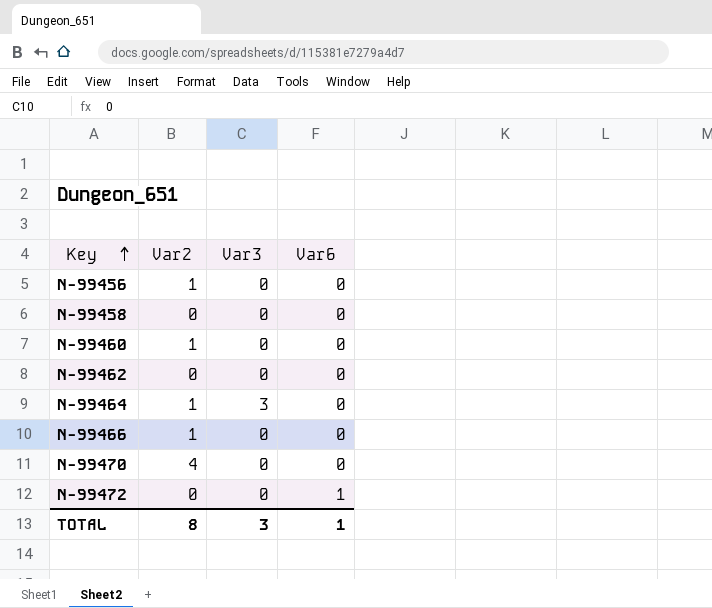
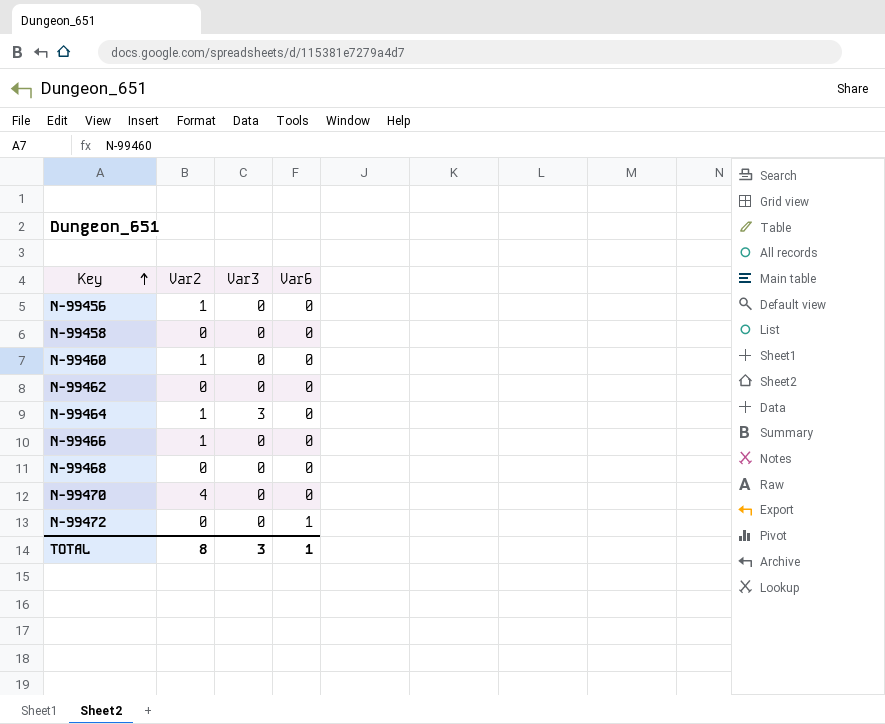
row N-99468: none -> 0 | 0 | 0

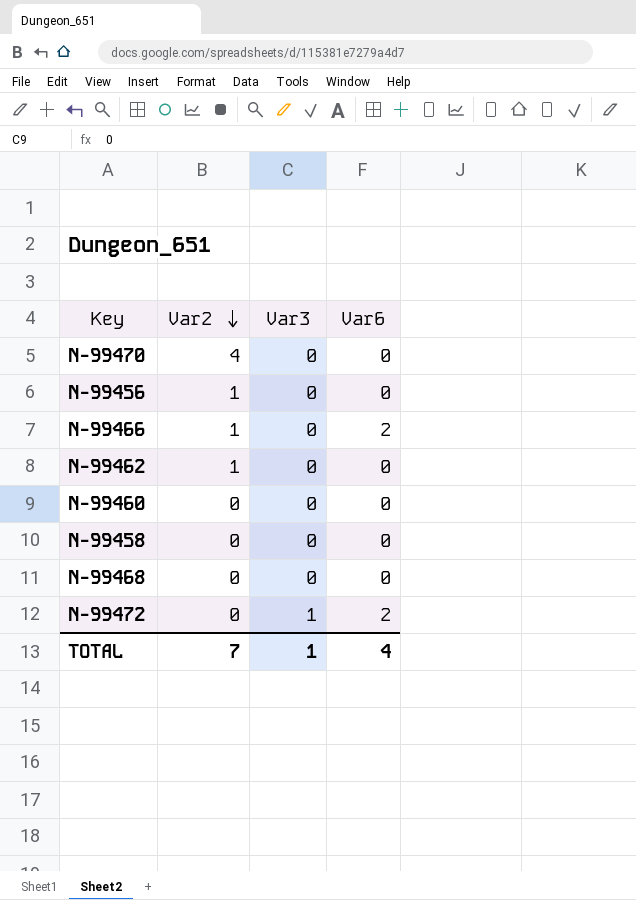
row order: Key ascending -> Var2 descending
row N-99464: 1 | 3 | 0 -> none
N-99466 | Var6: 0 -> 2
N-99462 | Var2: 0 -> 1
N-99460 | Var2: 1 -> 0
N-99472 | Var3: 0 -> 1
N-99472 | Var6: 1 -> 2
TOTAL | Var2: 8 -> 7
TOTAL | Var3: 3 -> 1
TOTAL | Var6: 1 -> 4

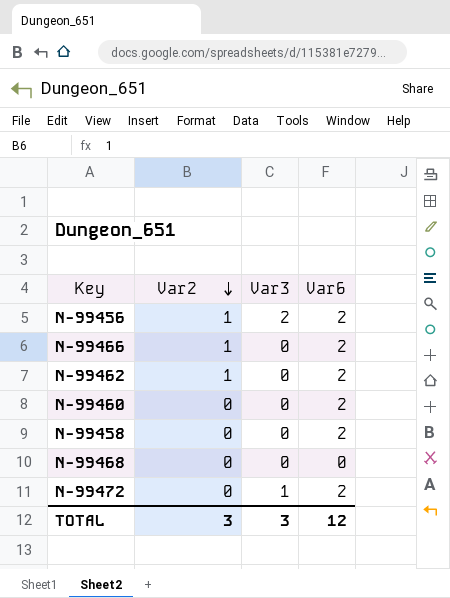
row N-99470: 4 | 0 | 0 -> none
N-99456 | Var3: 0 -> 2
N-99456 | Var6: 0 -> 2
N-99462 | Var6: 0 -> 2
N-99460 | Var6: 0 -> 2
N-99458 | Var6: 0 -> 2
TOTAL | Var2: 7 -> 3
TOTAL | Var3: 1 -> 3
TOTAL | Var6: 4 -> 12

